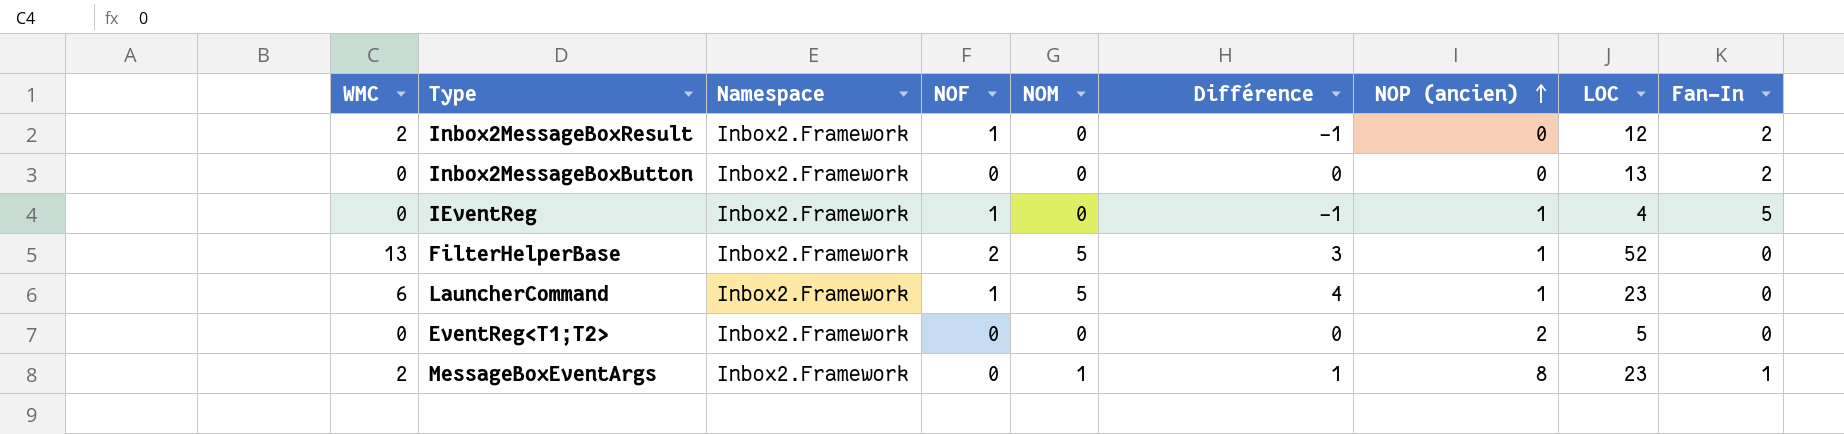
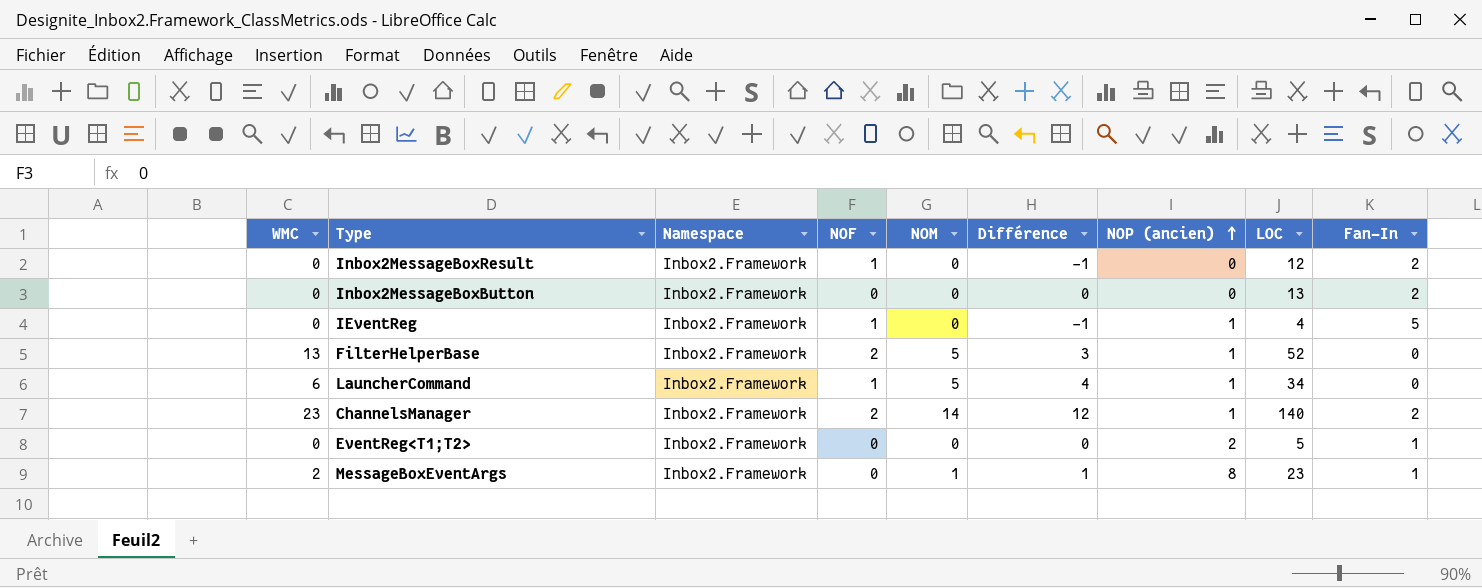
Inbox2MessageBoxResult | WMC: 2 -> 0
LauncherCommand | LOC: 23 -> 34
row ChannelsManager: none -> 23 | Inbox2.Framework | 2 | 14 | 12 | 1 | 140 | 2
EventReg<T1;T2> | Fan-In: 0 -> 1

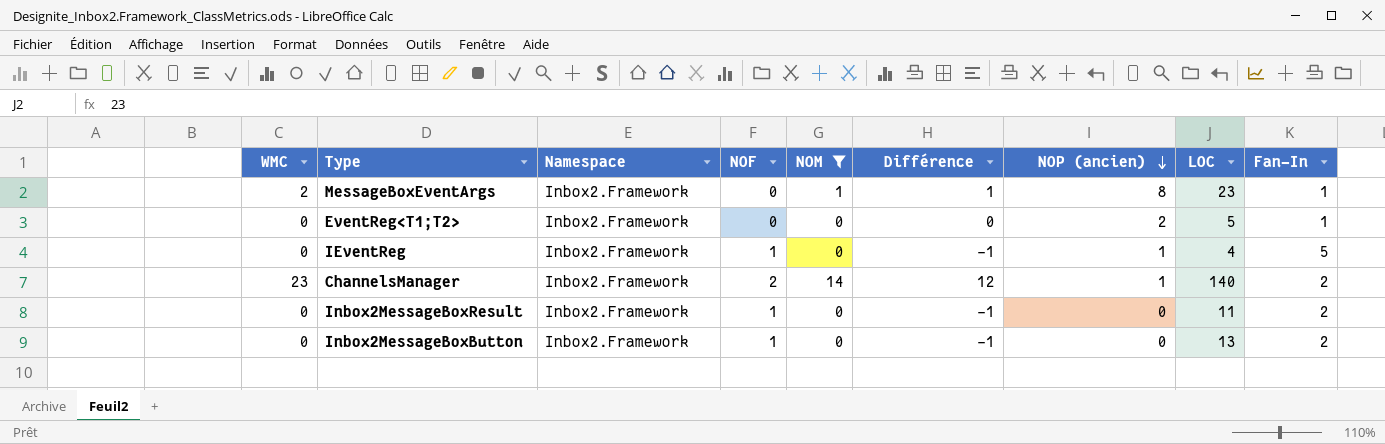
filter: none -> NOM != 5
row order: NOP (ancien) ascending -> NOP (ancien) descending
Inbox2MessageBoxResult | LOC: 12 -> 11
Inbox2MessageBoxButton | NOF: 0 -> 1
Inbox2MessageBoxButton | Différence: 0 -> -1

